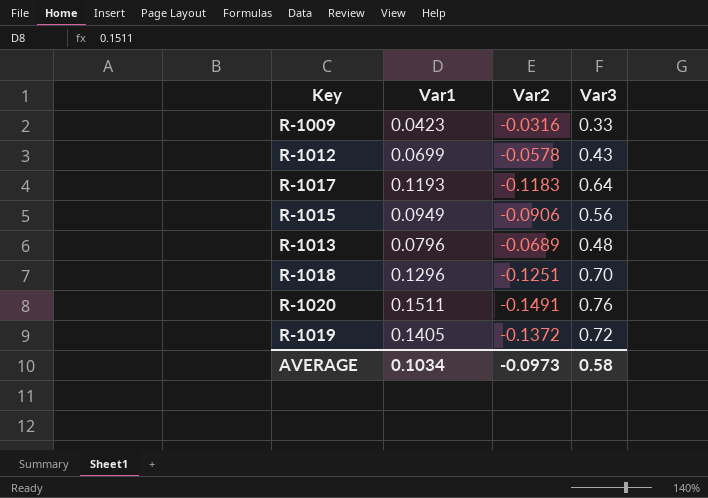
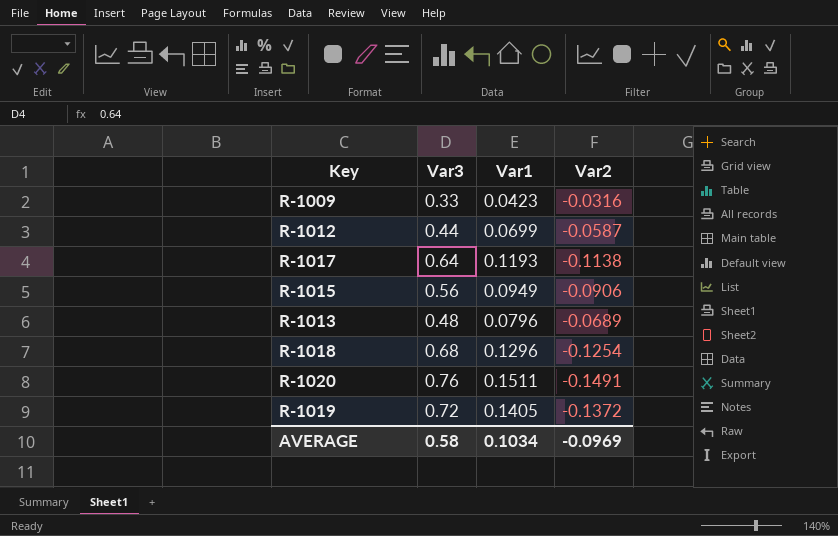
column Var3 | position: 4 -> 2
R-1012 | Var3: 0.43 -> 0.44
R-1012 | Var2: -0.0578 -> -0.0587
R-1017 | Var2: -0.1183 -> -0.1138
R-1018 | Var3: 0.70 -> 0.68
R-1018 | Var2: -0.1251 -> -0.1254
AVERAGE | Var2: -0.0973 -> -0.0969

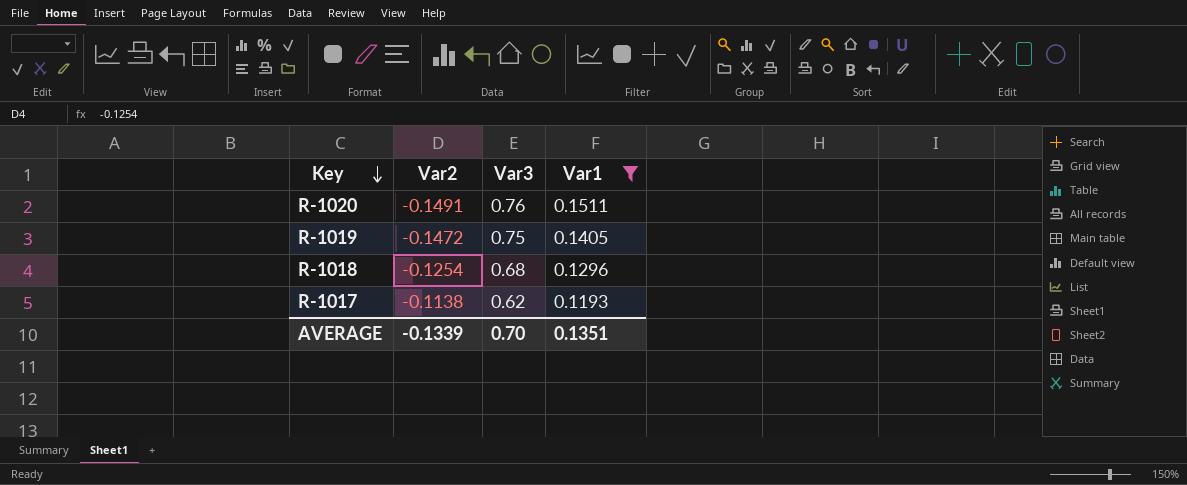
filter: none -> Var1 >= 0.1193
row order: none -> Key descending
column Var2 | position: 4 -> 2
R-1019 | Var2: -0.1372 -> -0.1472
R-1019 | Var3: 0.72 -> 0.75
R-1017 | Var3: 0.64 -> 0.62
AVERAGE | Var2: -0.0969 -> -0.1339
AVERAGE | Var3: 0.58 -> 0.70
AVERAGE | Var1: 0.1034 -> 0.1351

